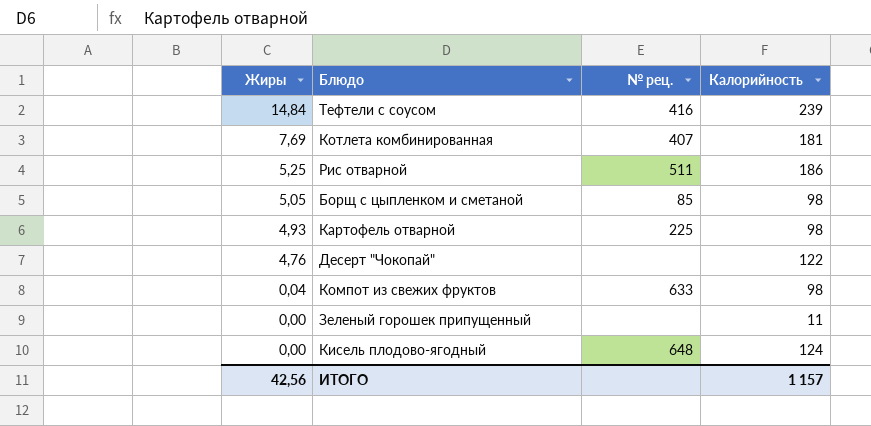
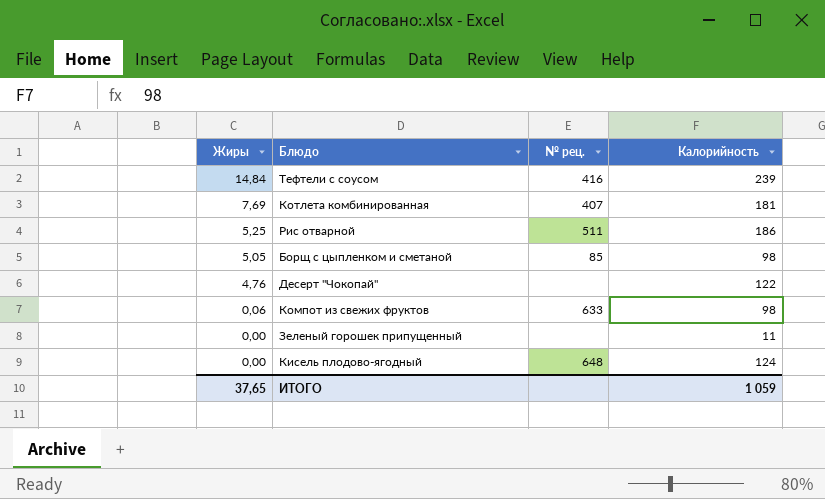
row Картофель отварной: 4,93 | 225 | 98 -> none
Компот из свежих фруктов | Жиры: 0,04 -> 0,06
ИТОГО | Жиры: 42,56 -> 37,65
ИТОГО | Калорийность: 1 157 -> 1 059

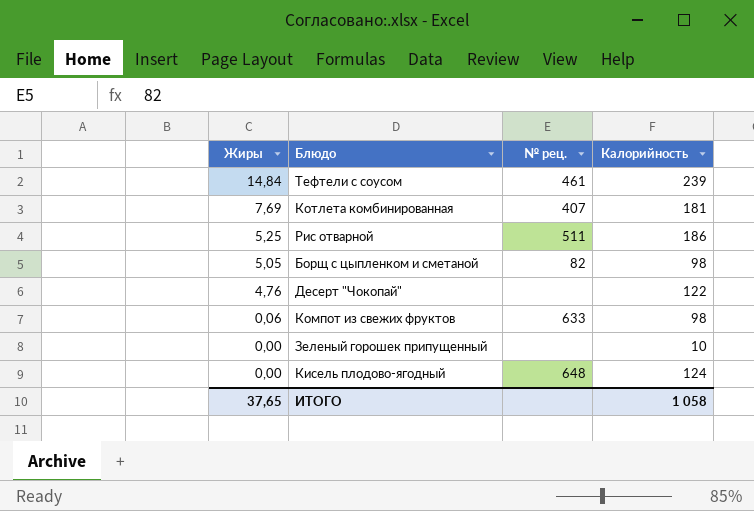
Тефтели с соусом | № рец.: 416 -> 461
Борщ с цыпленком и сметаной | № рец.: 85 -> 82
Зеленый горошек припущенный | Калорийность: 11 -> 10
ИТОГО | Калорийность: 1 059 -> 1 058

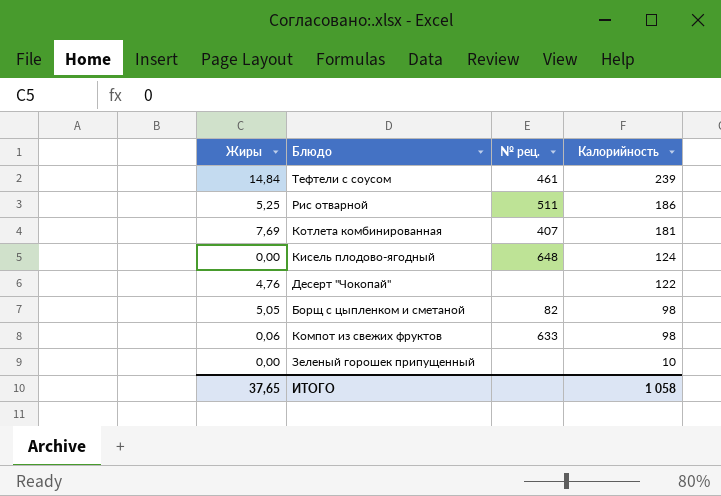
row order: Жиры descending -> Калорийность descending

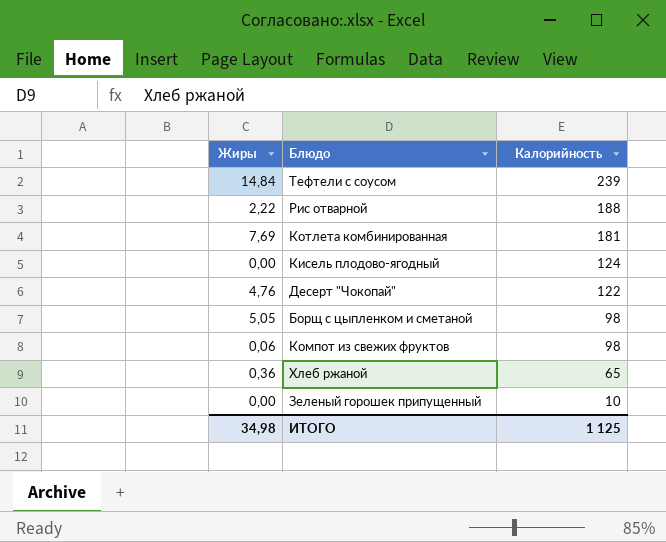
column № рец. | position: 3 -> none
Рис отварной | Жиры: 5,25 -> 2,22
Рис отварной | Калорийность: 186 -> 188
row Хлеб ржаной: none -> 0,36 | 65
ИТОГО | Жиры: 37,65 -> 34,98
ИТОГО | Калорийность: 1 058 -> 1 125

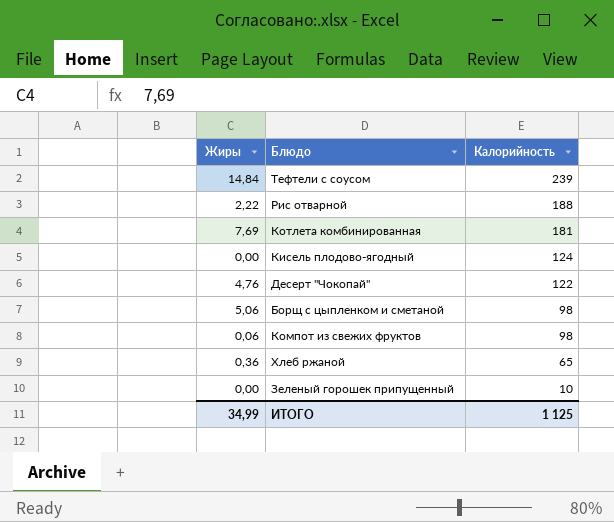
Борщ с цыпленком и сметаной | Жиры: 5,05 -> 5,06
ИТОГО | Жиры: 34,98 -> 34,99

